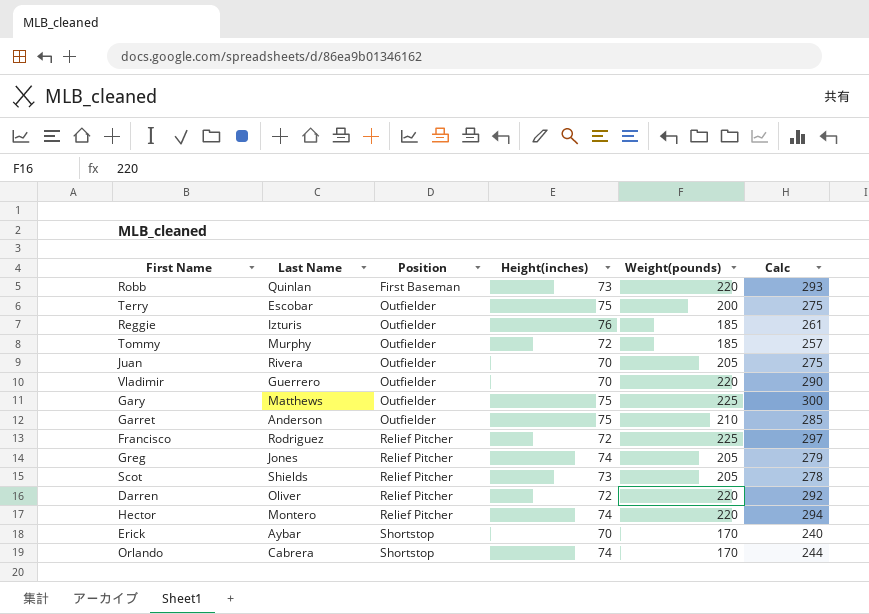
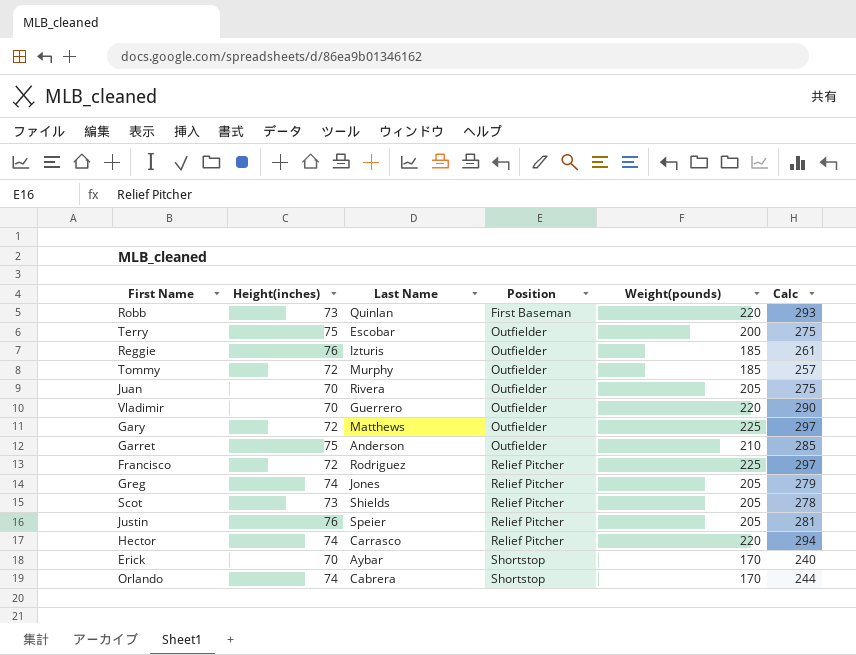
column Height(inches) | position: 4 -> 2
row Darren: Oliver | Relief Pitcher | 72 | 220 | 292 -> none
Gary | Height(inches): 75 -> 72
Gary | Calc: 300 -> 297
row Justin: none -> 76 | Speier | Relief Pitcher | 205 | 281
Hector | Last Name: Montero -> Carrasco

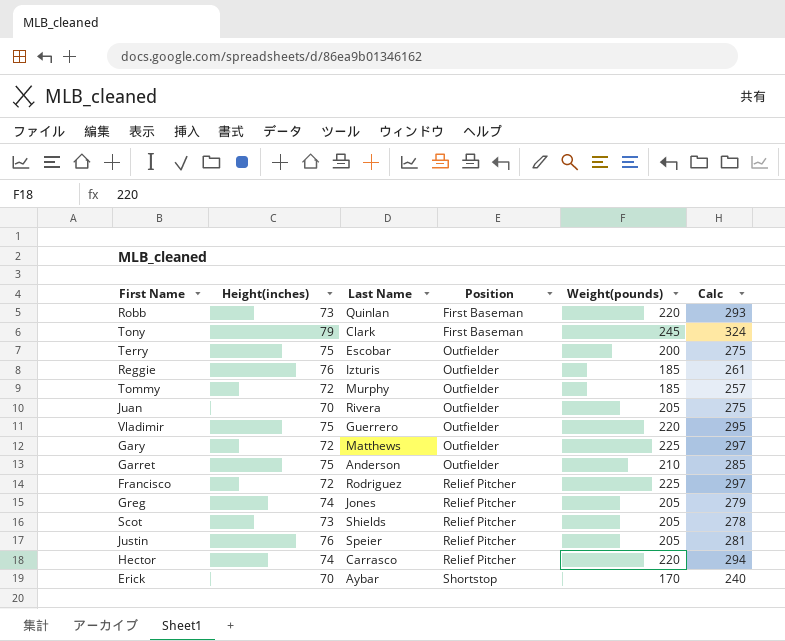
row Orlando: 74 | Cabrera | Shortstop | 170 | 244 -> none
row Tony: none -> 79 | Clark | First Baseman | 245 | 324
Vladimir | Height(inches): 70 -> 75
Vladimir | Calc: 290 -> 295

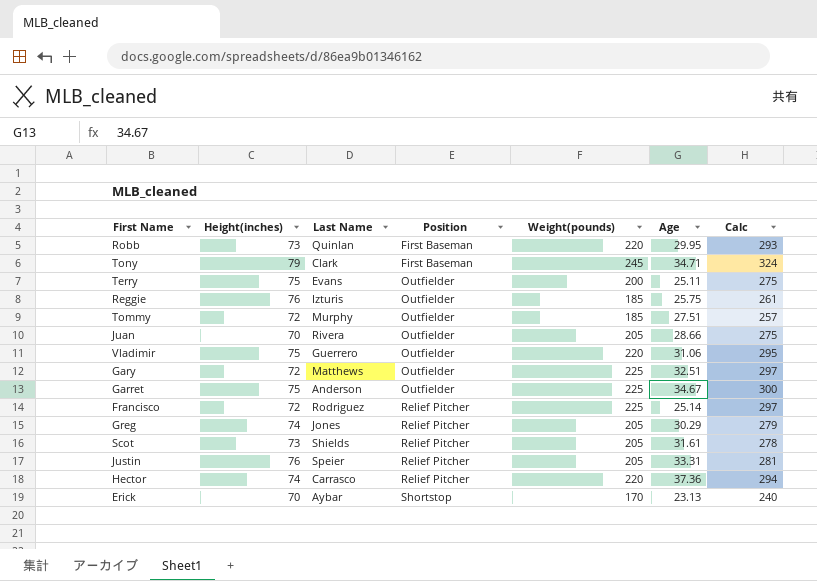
column Age | position: none -> 6
Terry | Last Name: Escobar -> Evans
Garret | Weight(pounds): 210 -> 225
Garret | Calc: 285 -> 300

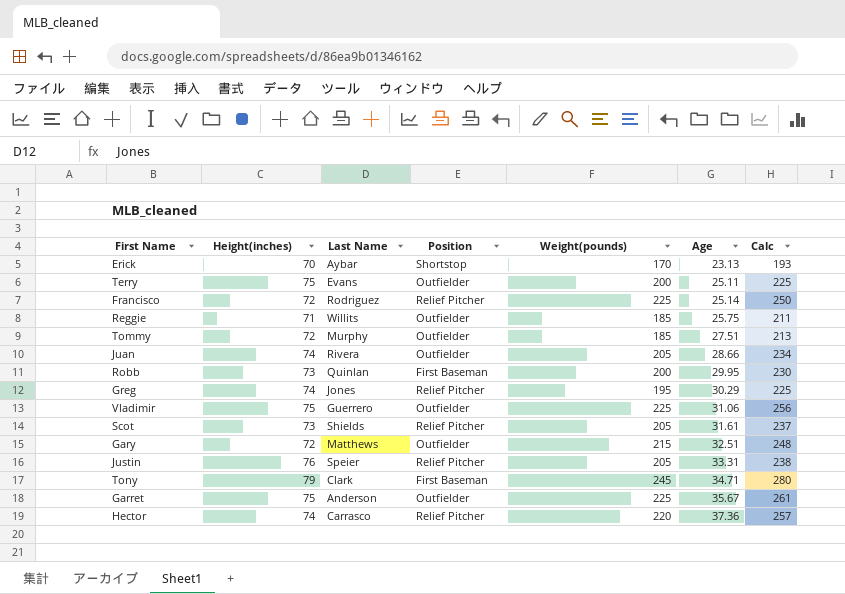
row order: Position ascending -> Age ascending
column Calc | formula: [Height(inches)] + [Weight(pounds)] -> [Weight(pounds)] + [Age]
Reggie | Height(inches): 76 -> 71
Reggie | Last Name: Izturis -> Willits
Juan | Height(inches): 70 -> 74
Robb | Weight(pounds): 220 -> 200
Greg | Weight(pounds): 205 -> 195
Vladimir | Weight(pounds): 220 -> 225
Gary | Weight(pounds): 225 -> 215
Garret | Age: 34.67 -> 35.67

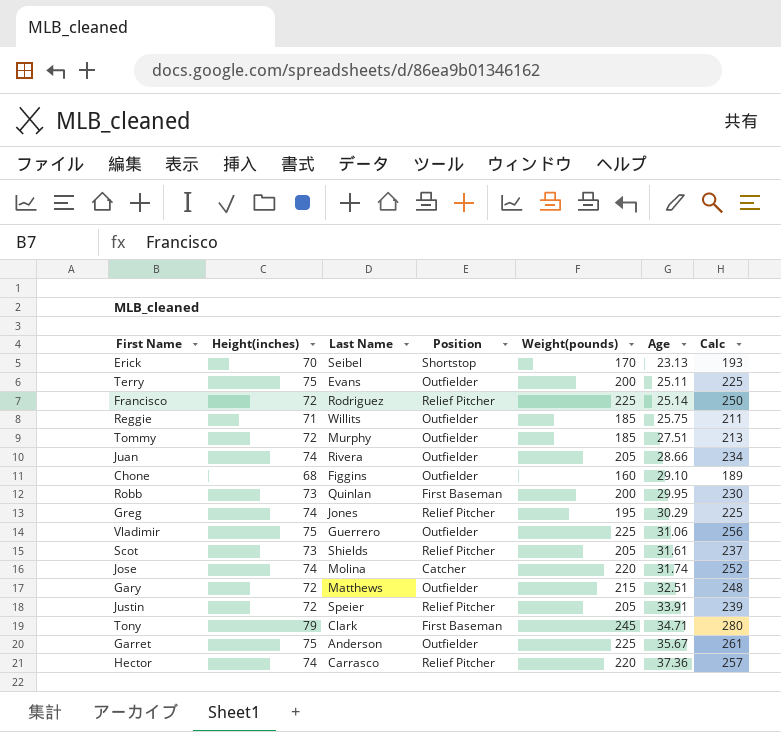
Erick | Last Name: Aybar -> Seibel
row Chone: none -> 68 | Figgins | Outfielder | 160 | 29.10 | 189
row Jose: none -> 74 | Molina | Catcher | 220 | 31.74 | 252
Justin | Height(inches): 76 -> 72
Justin | Age: 33.31 -> 33.91
Justin | Calc: 238 -> 239

